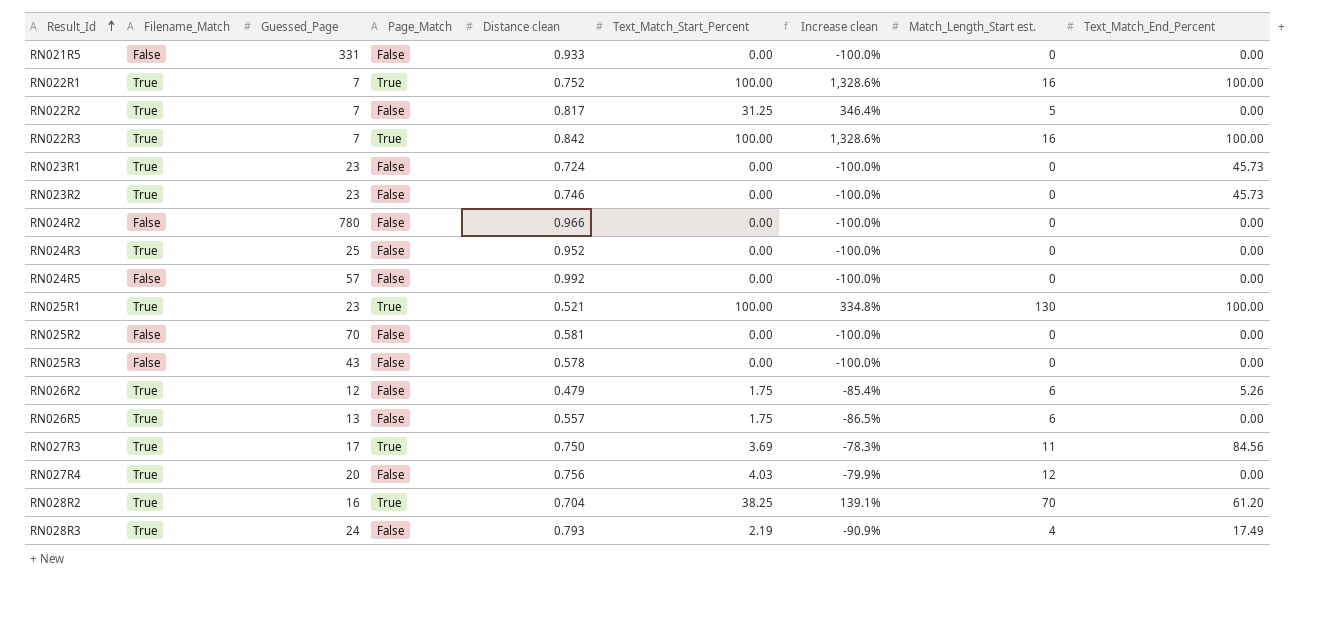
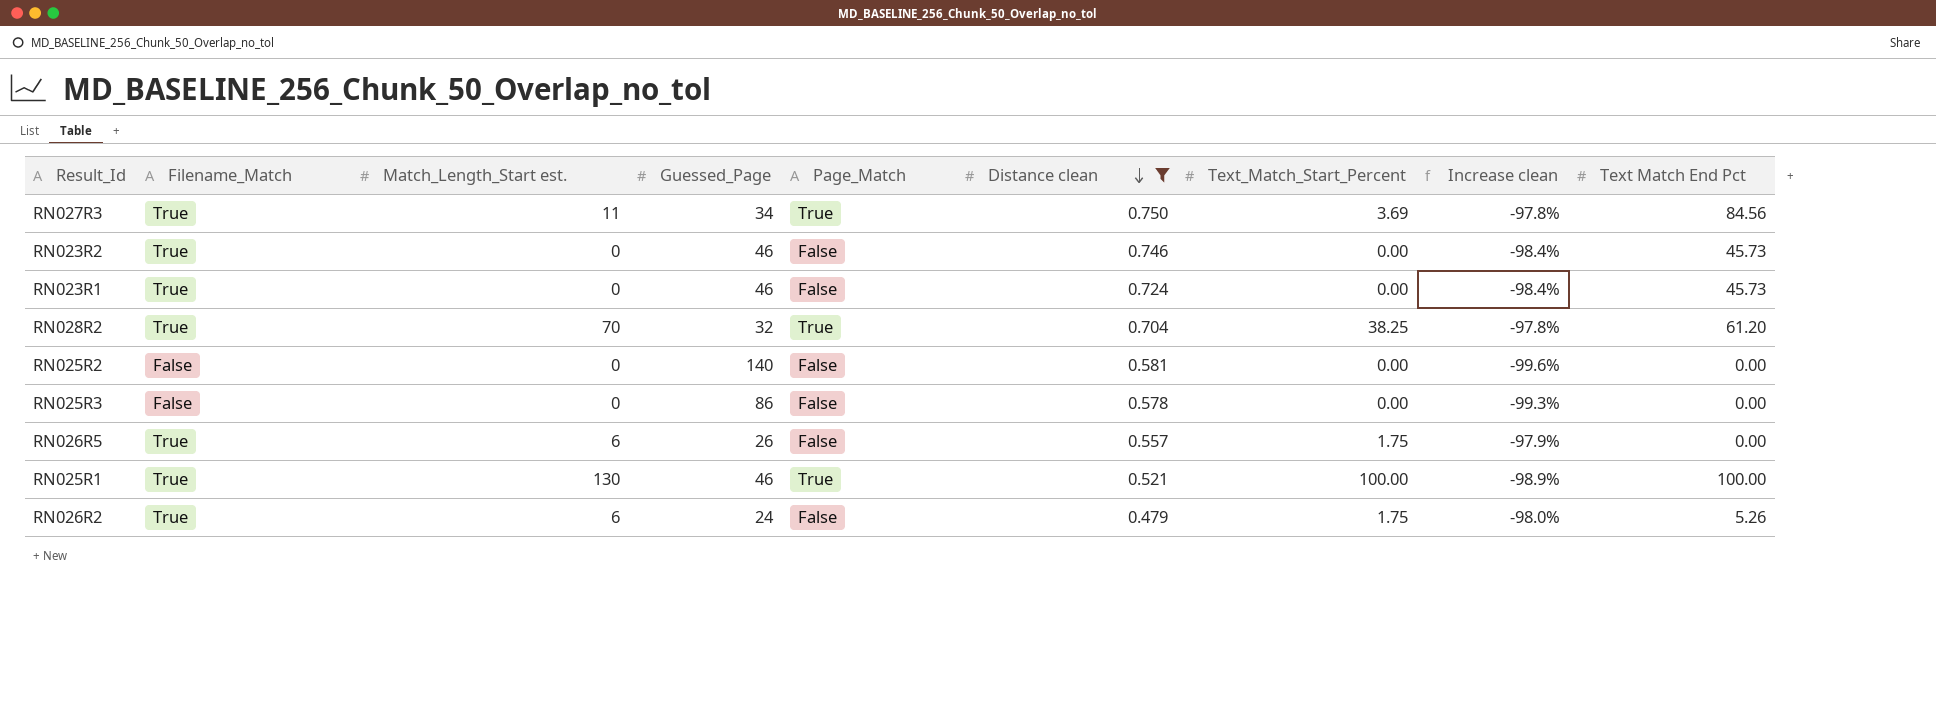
filter: none -> Distance clean <= 0.750
row order: Result_Id ascending -> Distance clean descending
column Match_Length_Start est. | position: 8 -> 3
column Increase clean | formula: ([Text_Match_Start_Percent] - [Guessed_Page]) / [Guessed_Page] -> ([Distance clean] - [Guessed_Page]) / [Guessed_Page]
column name: Text_Match_End_Percent -> Text Match End Pct
RN027R3 | Guessed_Page: 17 -> 34
RN023R2 | Guessed_Page: 23 -> 46
RN023R1 | Guessed_Page: 23 -> 46
RN028R2 | Guessed_Page: 16 -> 32
RN025R2 | Guessed_Page: 70 -> 140
RN025R3 | Guessed_Page: 43 -> 86
RN026R5 | Guessed_Page: 13 -> 26
RN025R1 | Guessed_Page: 23 -> 46
RN026R2 | Guessed_Page: 12 -> 24

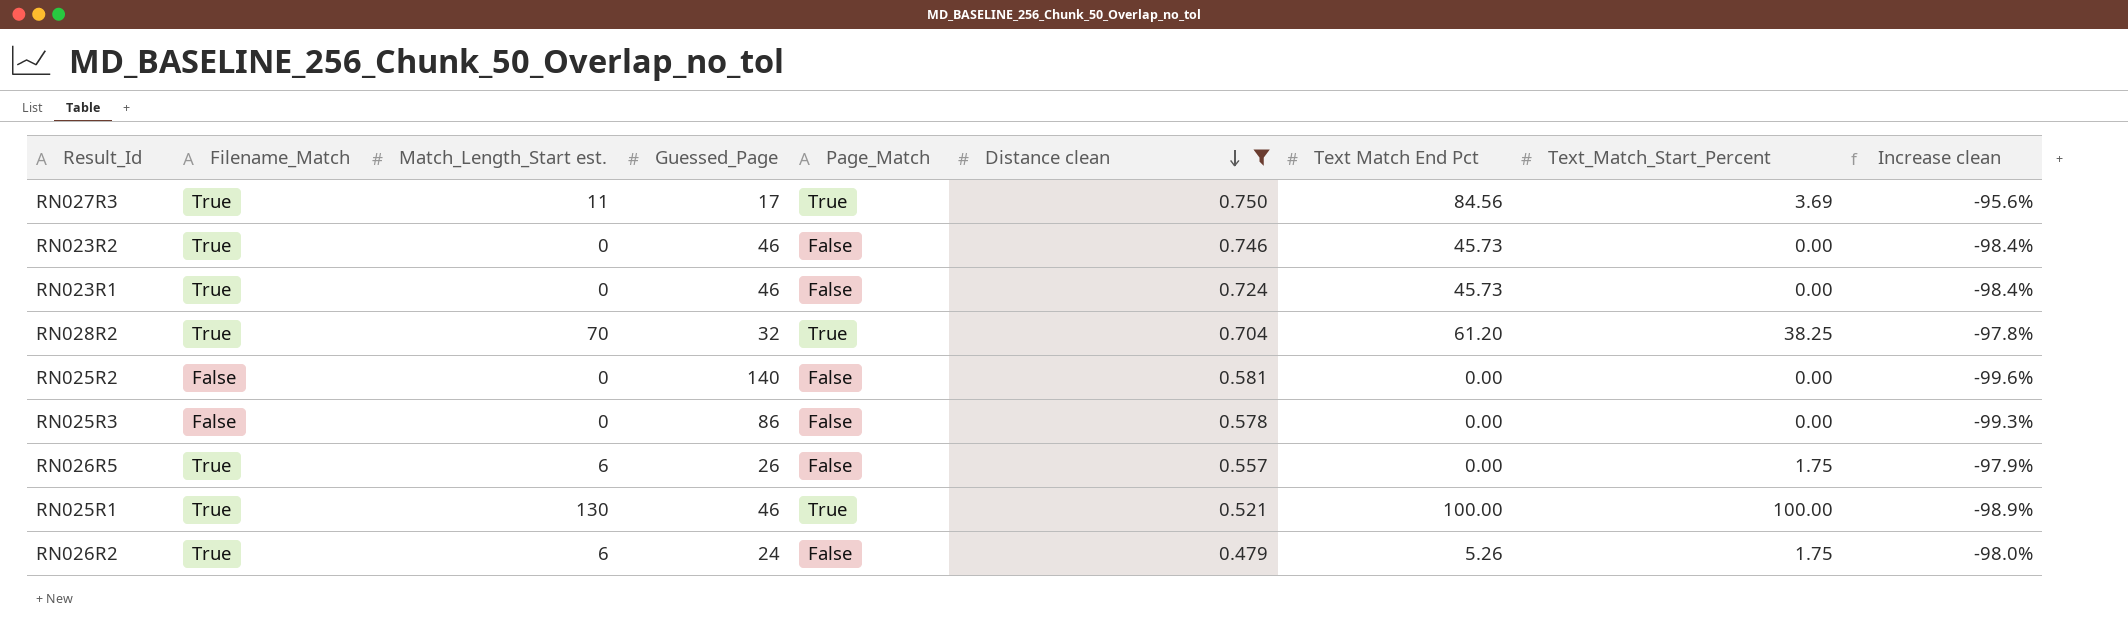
column Text Match End Pct | position: 9 -> 7
RN027R3 | Guessed_Page: 34 -> 17
RN027R3 | Increase clean: -97.8% -> -95.6%

